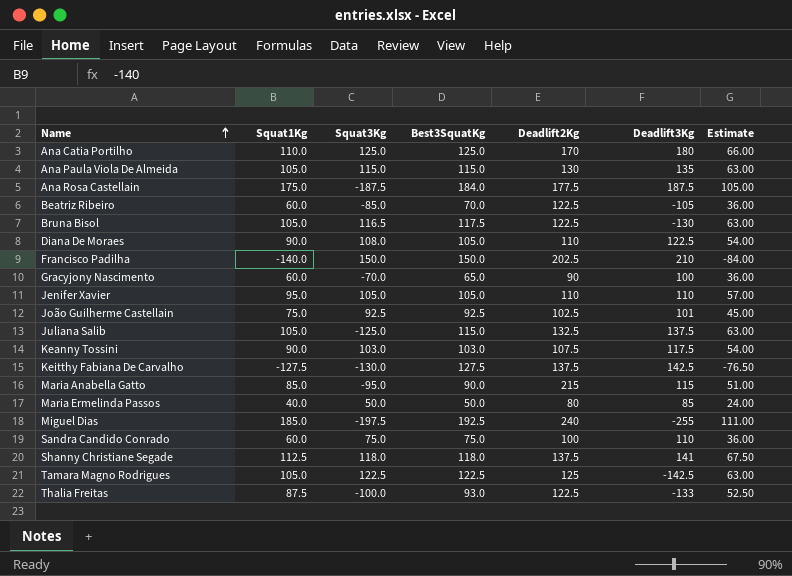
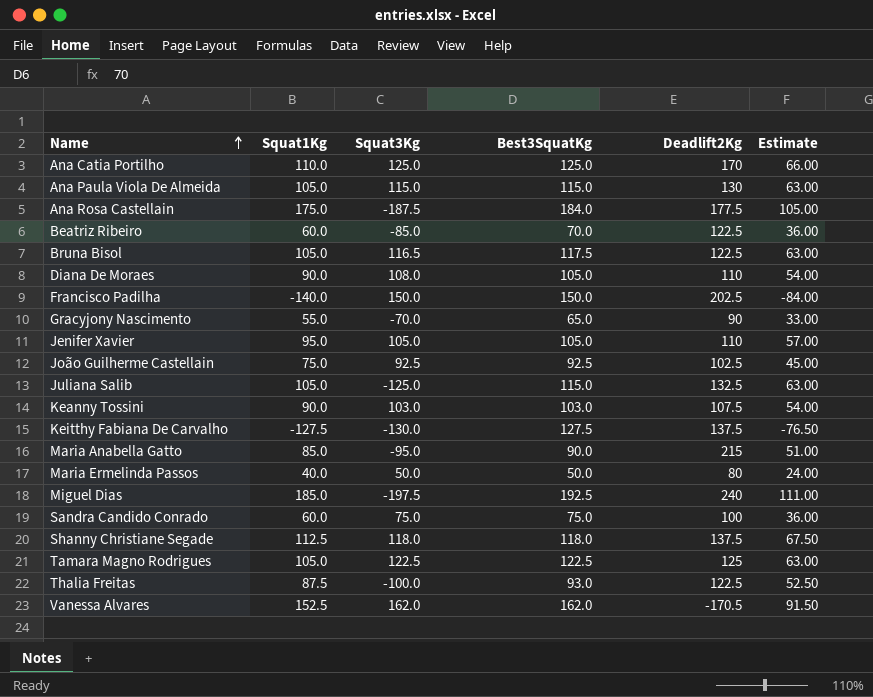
column Deadlift3Kg | position: 6 -> none
Gracyjony Nascimento | Squat1Kg: 60.0 -> 55.0
Gracyjony Nascimento | Estimate: 36.00 -> 33.00
row Vanessa Alvares: none -> 152.5 | 162.0 | 162.0 | -170.5 | 91.50

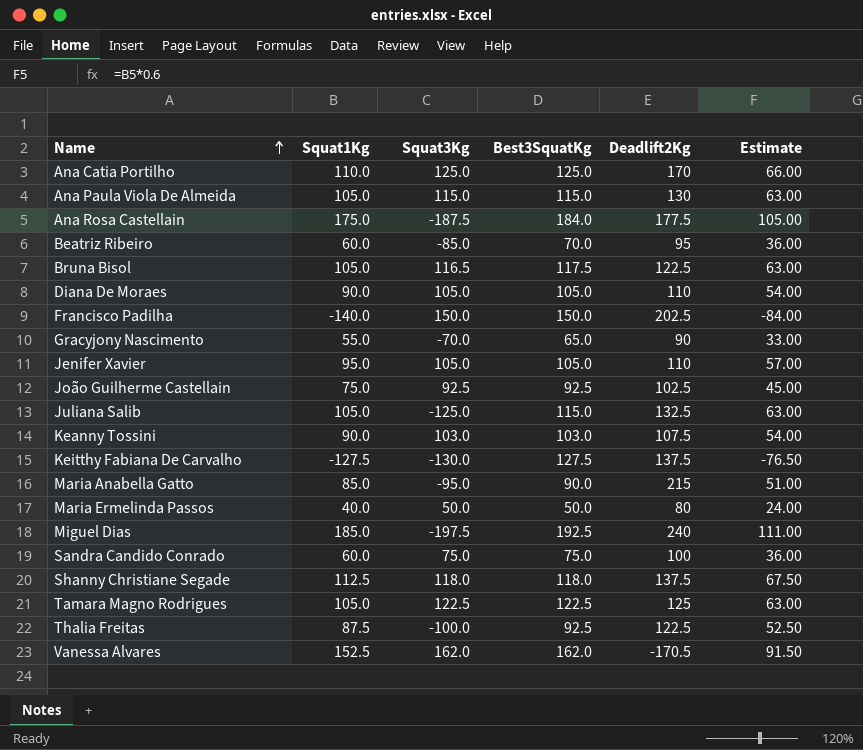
Beatriz Ribeiro | Deadlift2Kg: 122.5 -> 95
Diana De Moraes | Squat3Kg: 108.0 -> 105.0
Thalia Freitas | Best3SquatKg: 93.0 -> 92.5

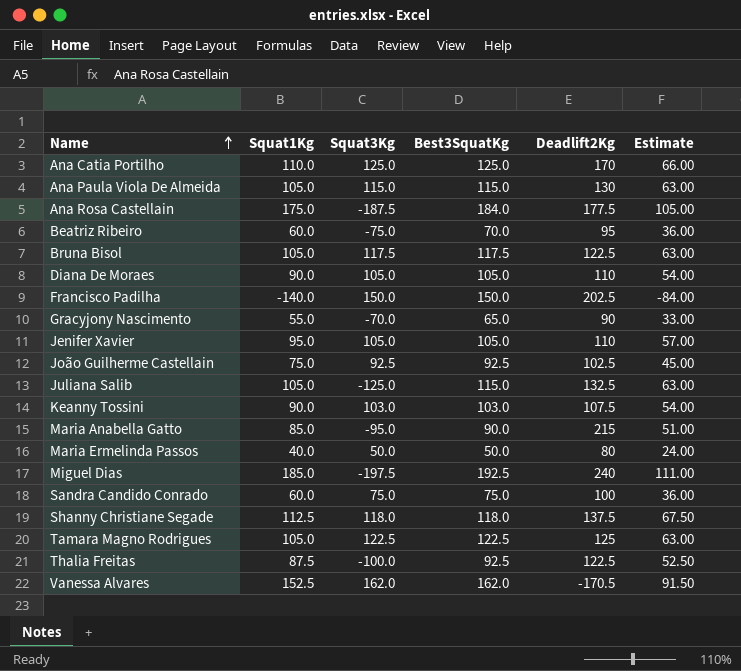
row Keitthy Fabiana De Carvalho: -127.5 | -130.0 | 127.5 | 137.5 | -76.50 -> none
Beatriz Ribeiro | Squat3Kg: -85.0 -> -75.0
Bruna Bisol | Squat3Kg: 116.5 -> 117.5

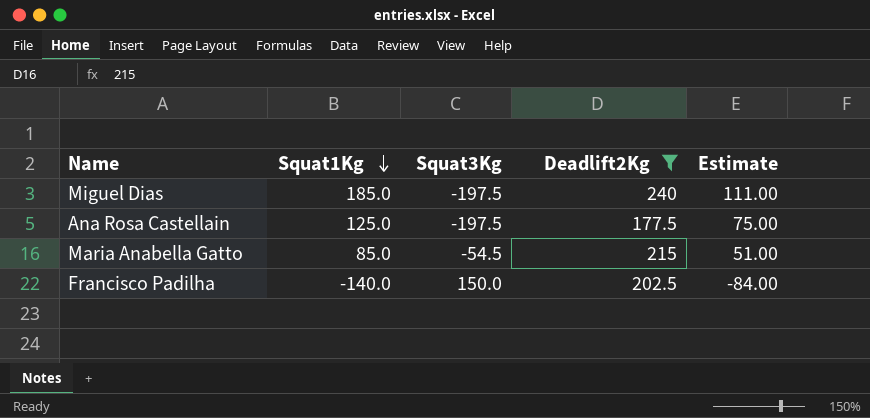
filter: none -> Deadlift2Kg >= 177.5
row order: Name ascending -> Squat1Kg descending
column Best3SquatKg | position: 4 -> none
Ana Rosa Castellain | Squat1Kg: 175.0 -> 125.0
Ana Rosa Castellain | Squat3Kg: -187.5 -> -197.5
Ana Rosa Castellain | Estimate: 105.00 -> 75.00
Maria Anabella Gatto | Squat3Kg: -95.0 -> -54.5

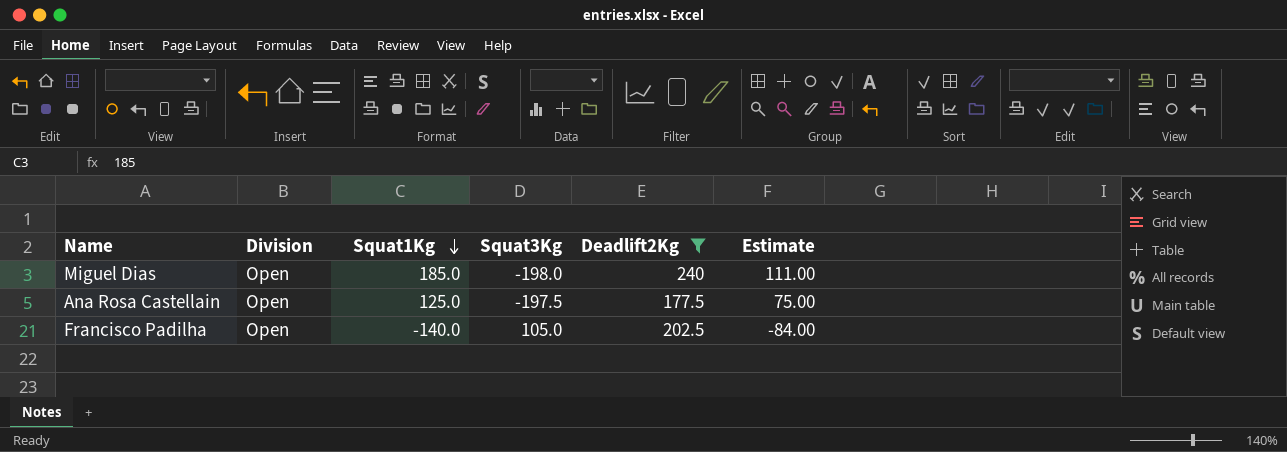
column Division | position: none -> 2
row Maria Anabella Gatto: 85.0 | -54.5 | 215 | 51.00 -> none
Miguel Dias | Squat3Kg: -197.5 -> -198.0
Francisco Padilha | Squat3Kg: 150.0 -> 105.0

